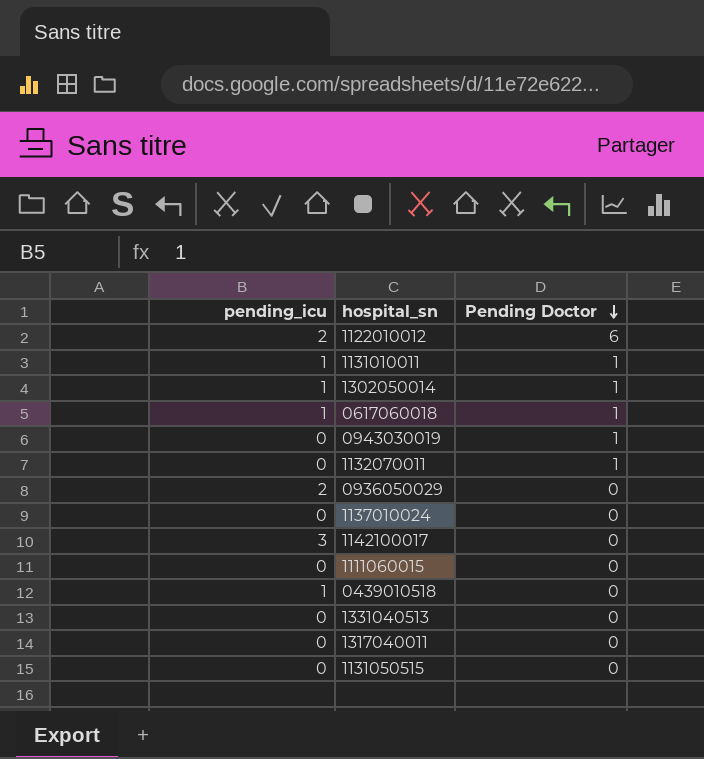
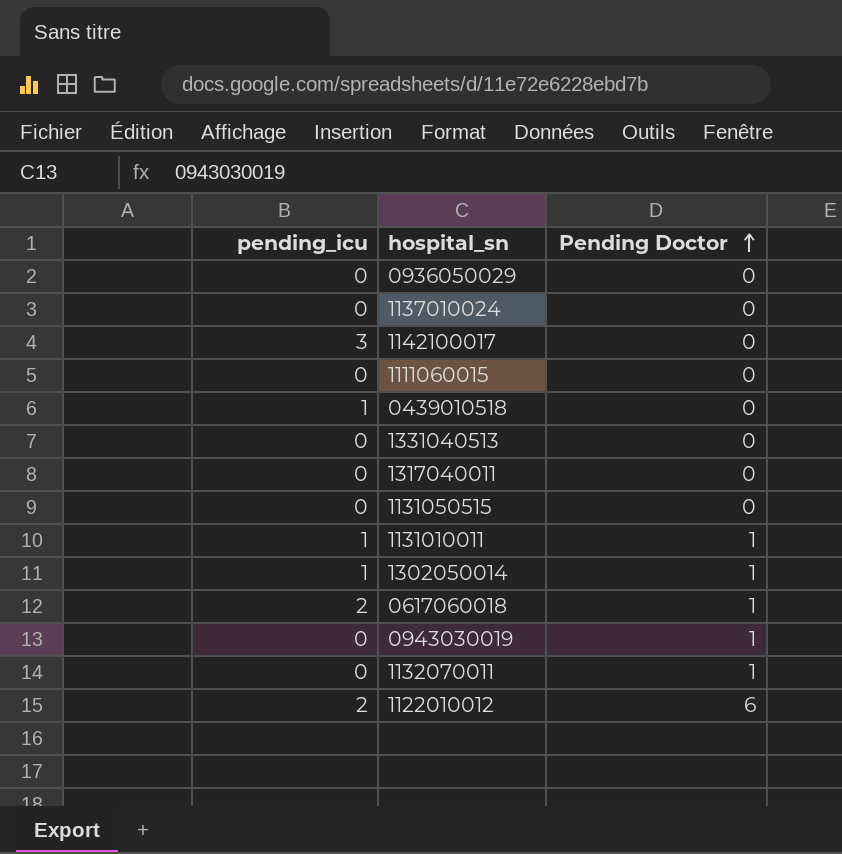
row order: Pending Doctor descending -> Pending Doctor ascending
0936050029 | pending_icu: 2 -> 0
0617060018 | pending_icu: 1 -> 2

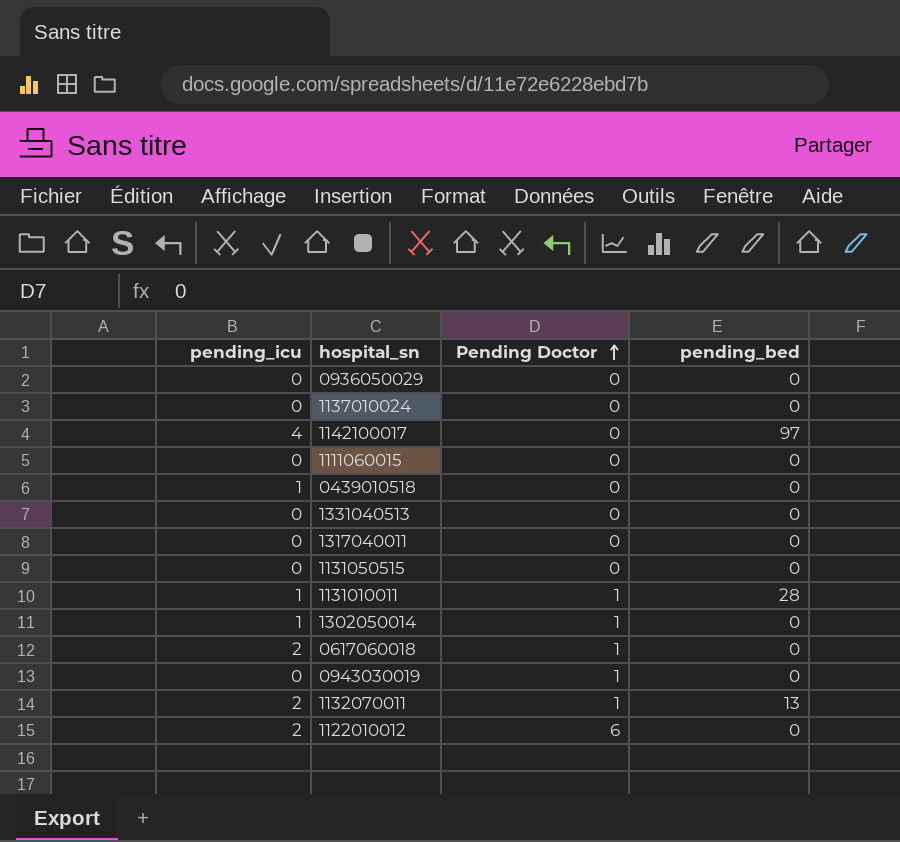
column pending_bed | position: none -> 4
1142100017 | pending_icu: 3 -> 4
1132070011 | pending_icu: 0 -> 2

